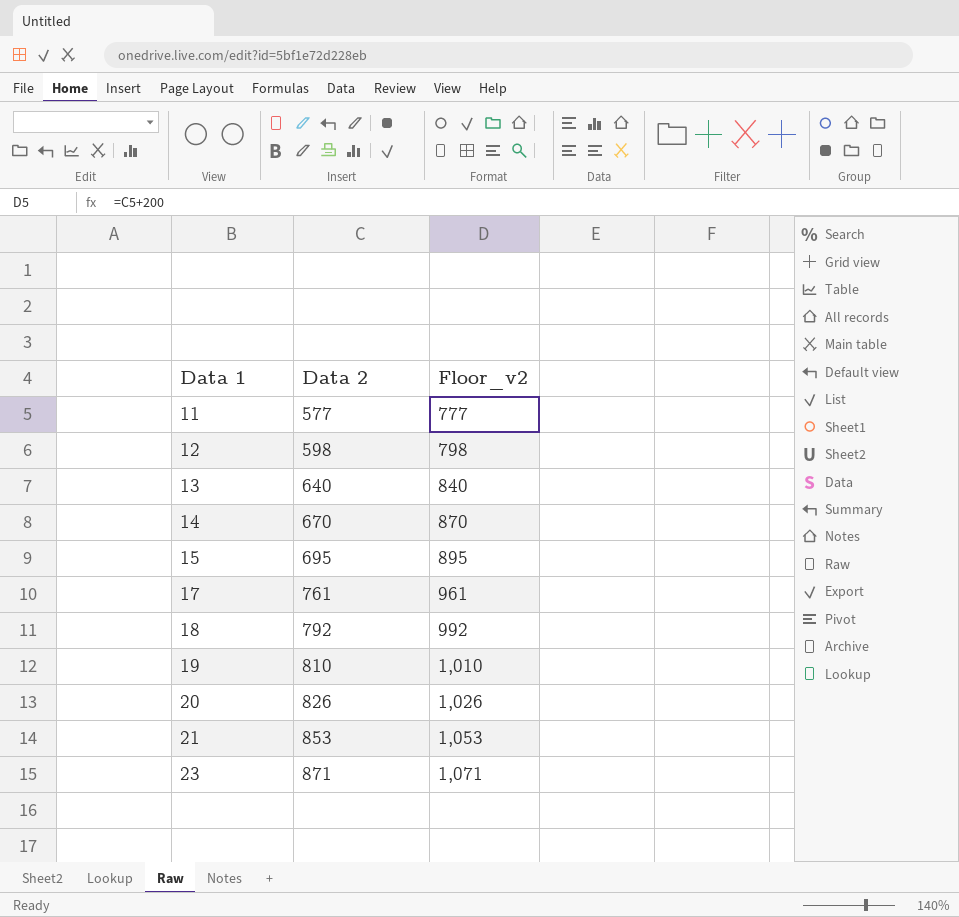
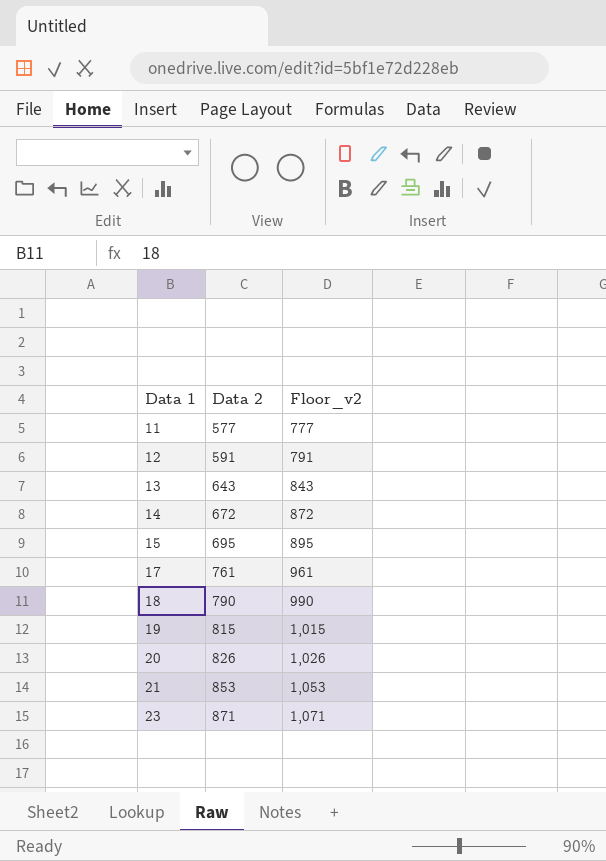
12 | Data 2: 598 -> 591
12 | Floor_v2: 798 -> 791
13 | Data 2: 640 -> 643
13 | Floor_v2: 840 -> 843
14 | Data 2: 670 -> 672
14 | Floor_v2: 870 -> 872
18 | Data 2: 792 -> 790
18 | Floor_v2: 992 -> 990
19 | Data 2: 810 -> 815
19 | Floor_v2: 1,010 -> 1,015

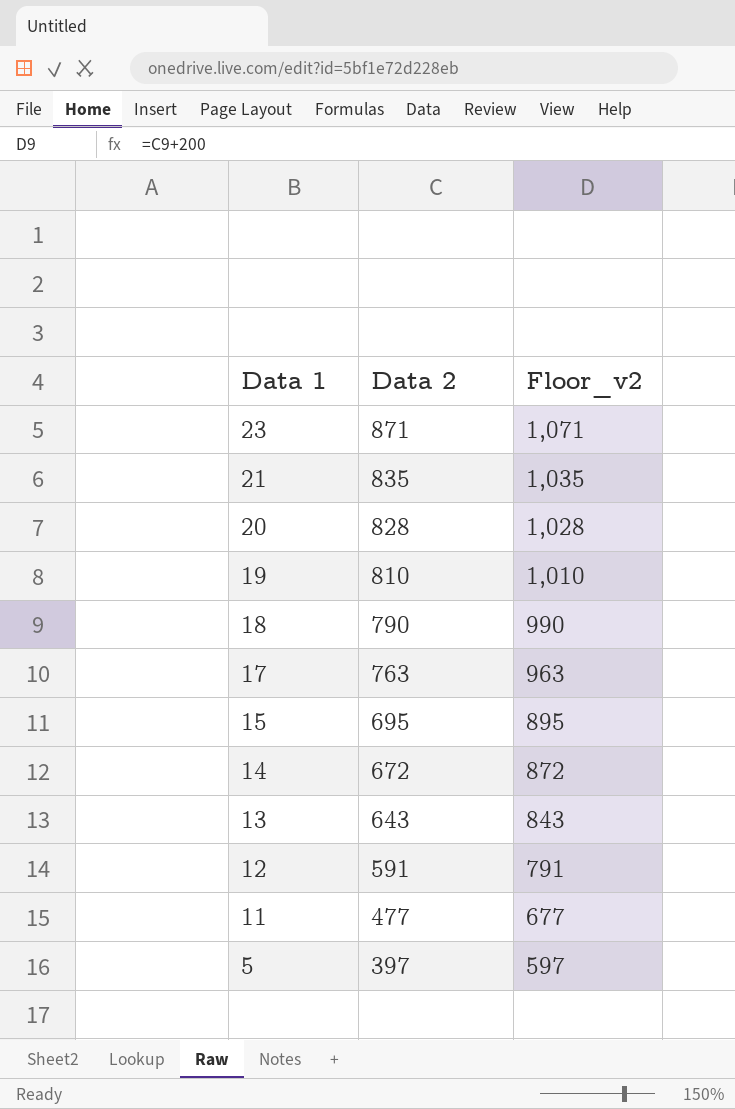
row order: Data 1 ascending -> Data 1 descending
21 | Data 2: 853 -> 835
21 | Floor_v2: 1,053 -> 1,035
20 | Data 2: 826 -> 828
20 | Floor_v2: 1,026 -> 1,028
19 | Data 2: 815 -> 810
19 | Floor_v2: 1,015 -> 1,010
17 | Data 2: 761 -> 763
17 | Floor_v2: 961 -> 963
11 | Data 2: 577 -> 477
11 | Floor_v2: 777 -> 677
row 5: none -> 397 | 597

